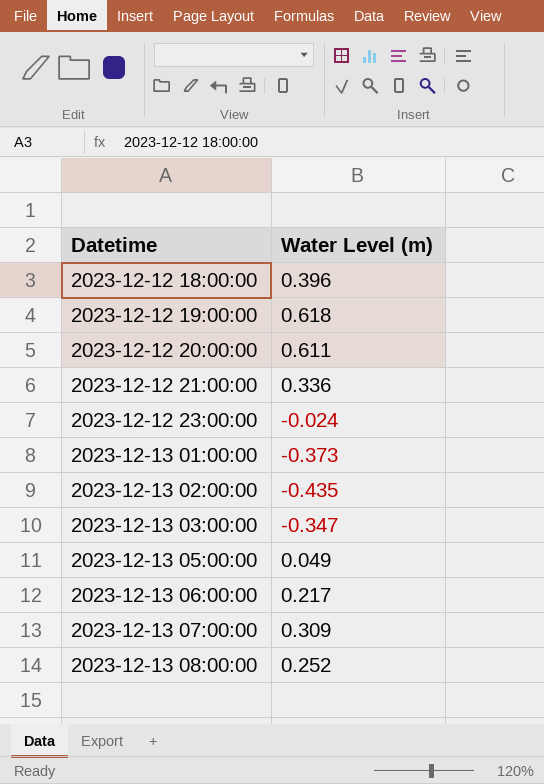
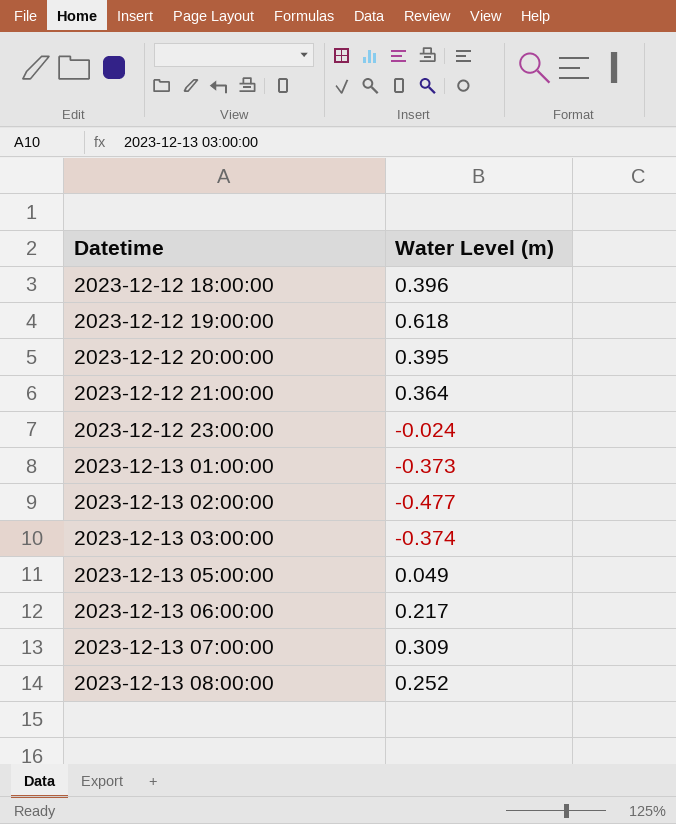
2023-12-12 20:00:00 | Water Level (m): 0.611 -> 0.395
2023-12-12 21:00:00 | Water Level (m): 0.336 -> 0.364
2023-12-13 02:00:00 | Water Level (m): -0.435 -> -0.477
2023-12-13 03:00:00 | Water Level (m): -0.347 -> -0.374

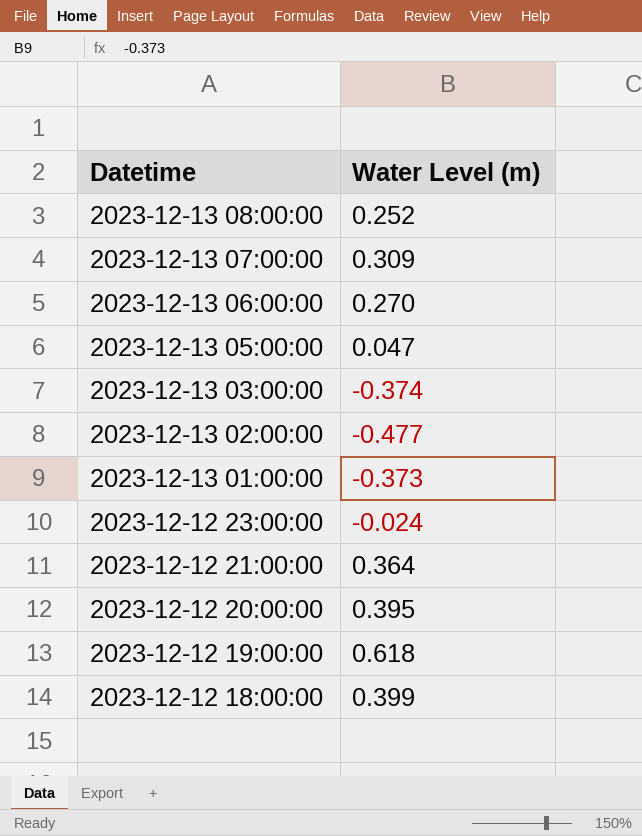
row order: Datetime ascending -> Datetime descending
2023-12-13 06:00:00 | Water Level (m): 0.217 -> 0.270
2023-12-13 05:00:00 | Water Level (m): 0.049 -> 0.047
2023-12-12 18:00:00 | Water Level (m): 0.396 -> 0.399

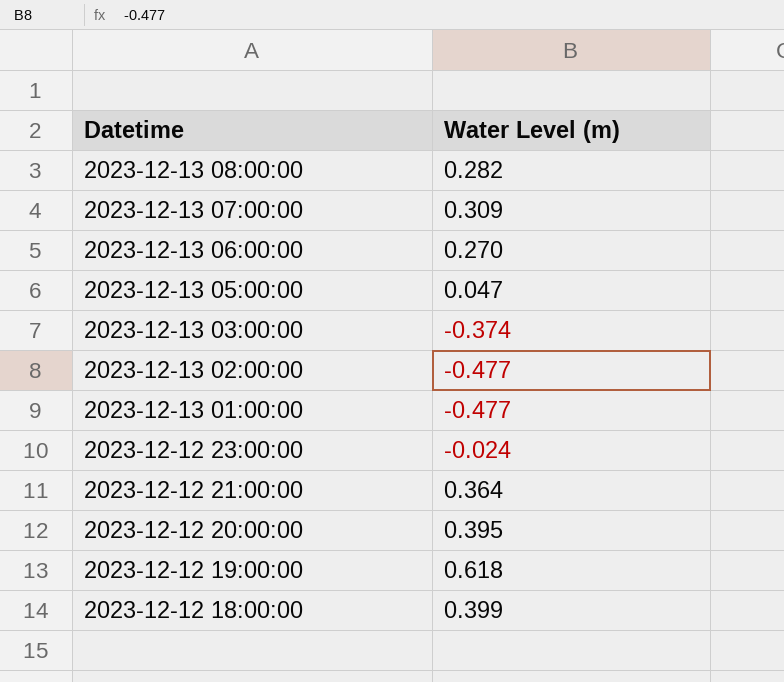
2023-12-13 08:00:00 | Water Level (m): 0.252 -> 0.282
2023-12-13 01:00:00 | Water Level (m): -0.373 -> -0.477

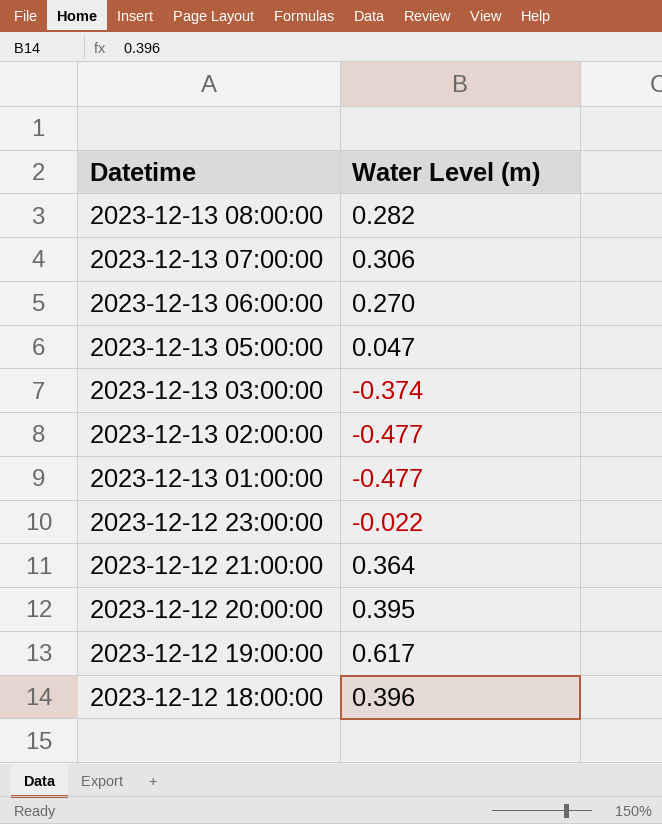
2023-12-13 07:00:00 | Water Level (m): 0.309 -> 0.306
2023-12-12 23:00:00 | Water Level (m): -0.024 -> -0.022
2023-12-12 19:00:00 | Water Level (m): 0.618 -> 0.617
2023-12-12 18:00:00 | Water Level (m): 0.399 -> 0.396

